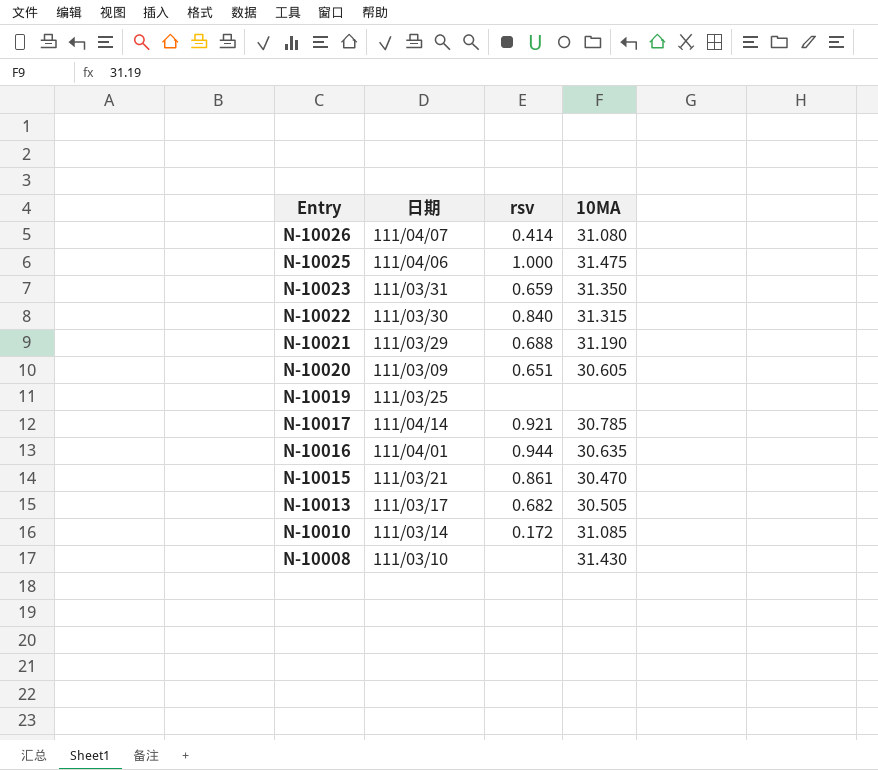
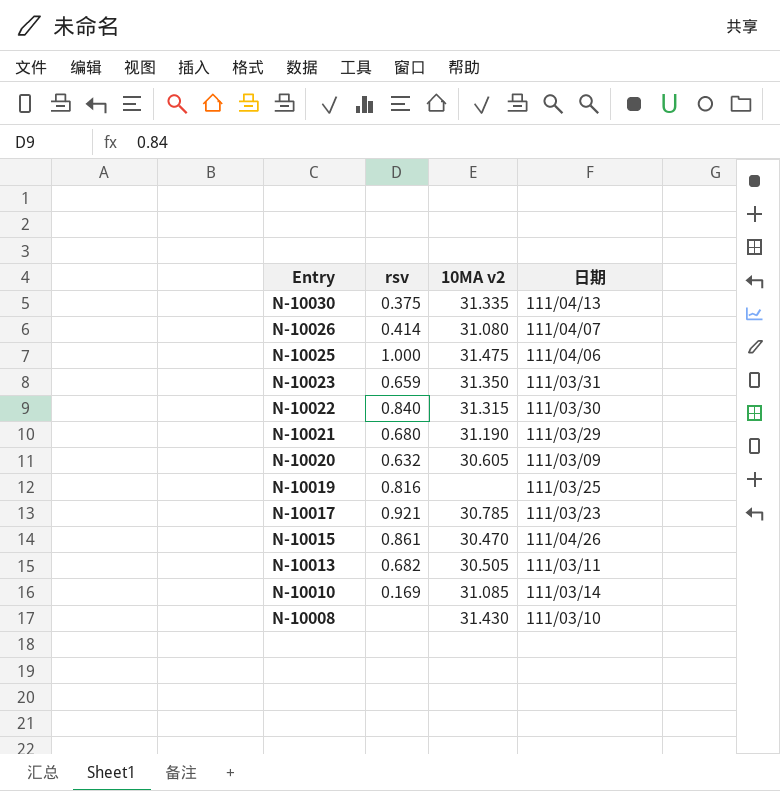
column name: 10MA -> 10MA v2
column 日期 | position: 2 -> 4
row N-10016: 111/04/01 | 0.944 | 30.635 -> none
row N-10030: none -> 0.375 | 31.335 | 111/04/13
N-10021 | rsv: 0.688 -> 0.680
N-10020 | rsv: 0.651 -> 0.632
N-10019 | rsv: none -> 0.816
N-10017 | 日期: 111/04/14 -> 111/03/23
N-10015 | 日期: 111/03/21 -> 111/04/26
N-10013 | 日期: 111/03/17 -> 111/03/11
N-10010 | rsv: 0.172 -> 0.169

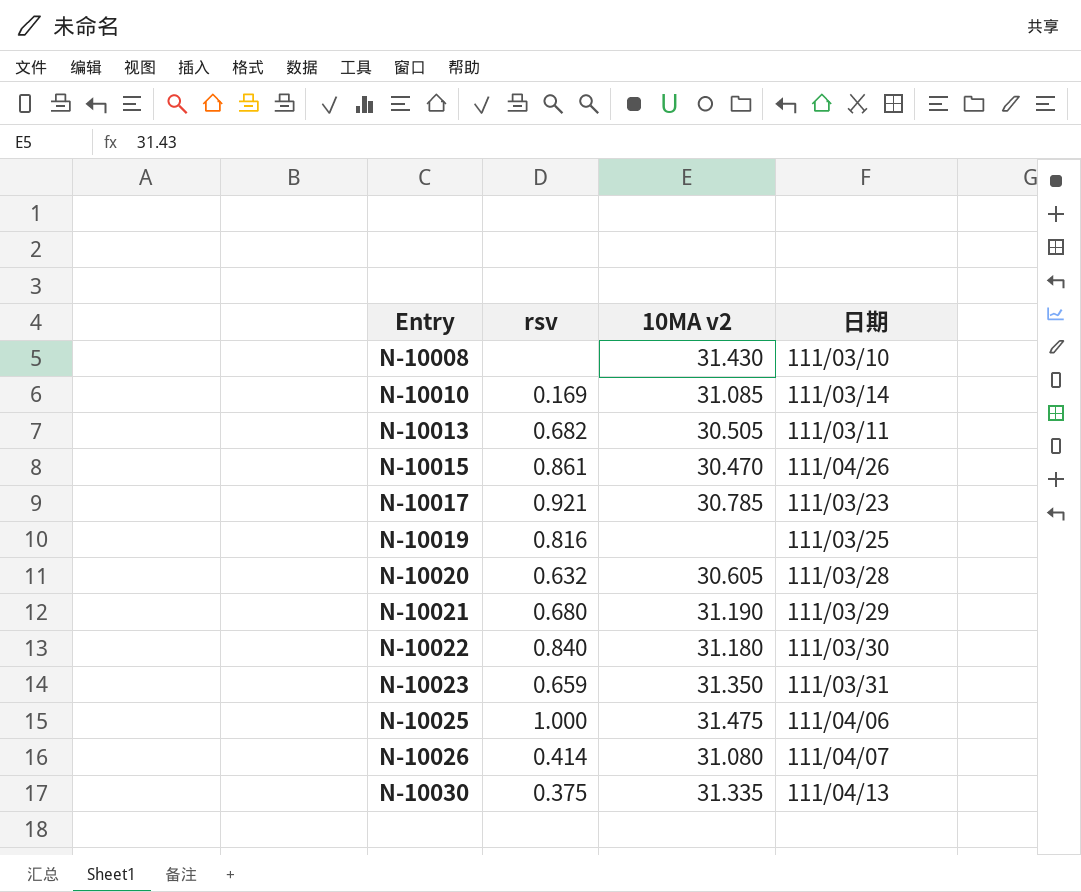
row order: Entry descending -> Entry ascending
N-10020 | 日期: 111/03/09 -> 111/03/28
N-10022 | 10MA v2: 31.315 -> 31.180

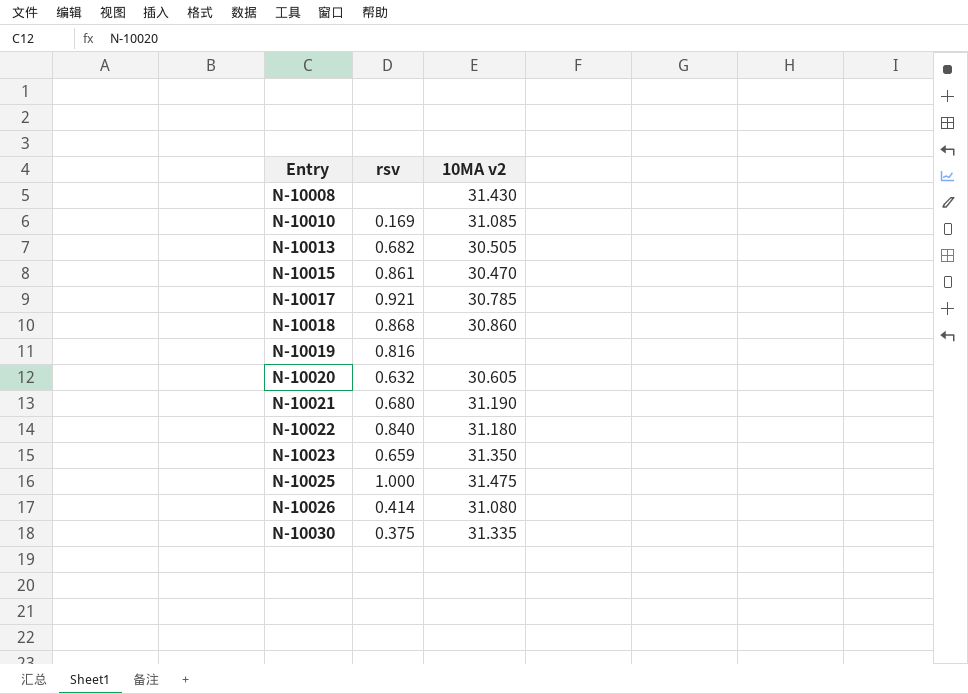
column 日期 | position: 4 -> none
row N-10018: none -> 0.868 | 30.860

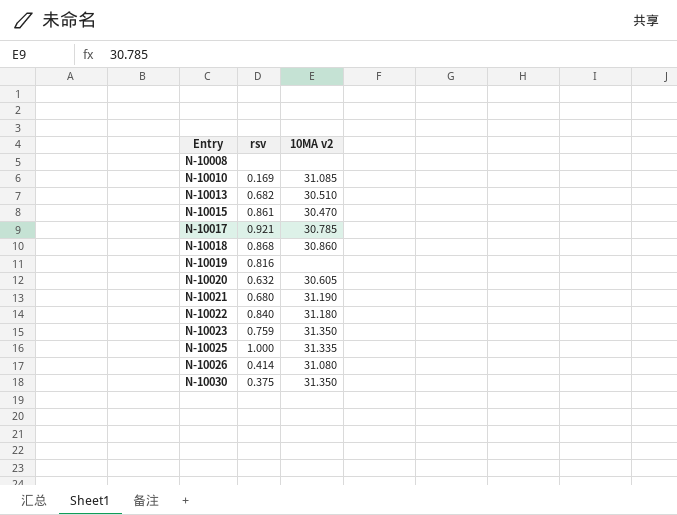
N-10008 | 10MA v2: 31.430 -> none
N-10013 | 10MA v2: 30.505 -> 30.510
N-10023 | rsv: 0.659 -> 0.759
N-10025 | 10MA v2: 31.475 -> 31.335
N-10030 | 10MA v2: 31.335 -> 31.350

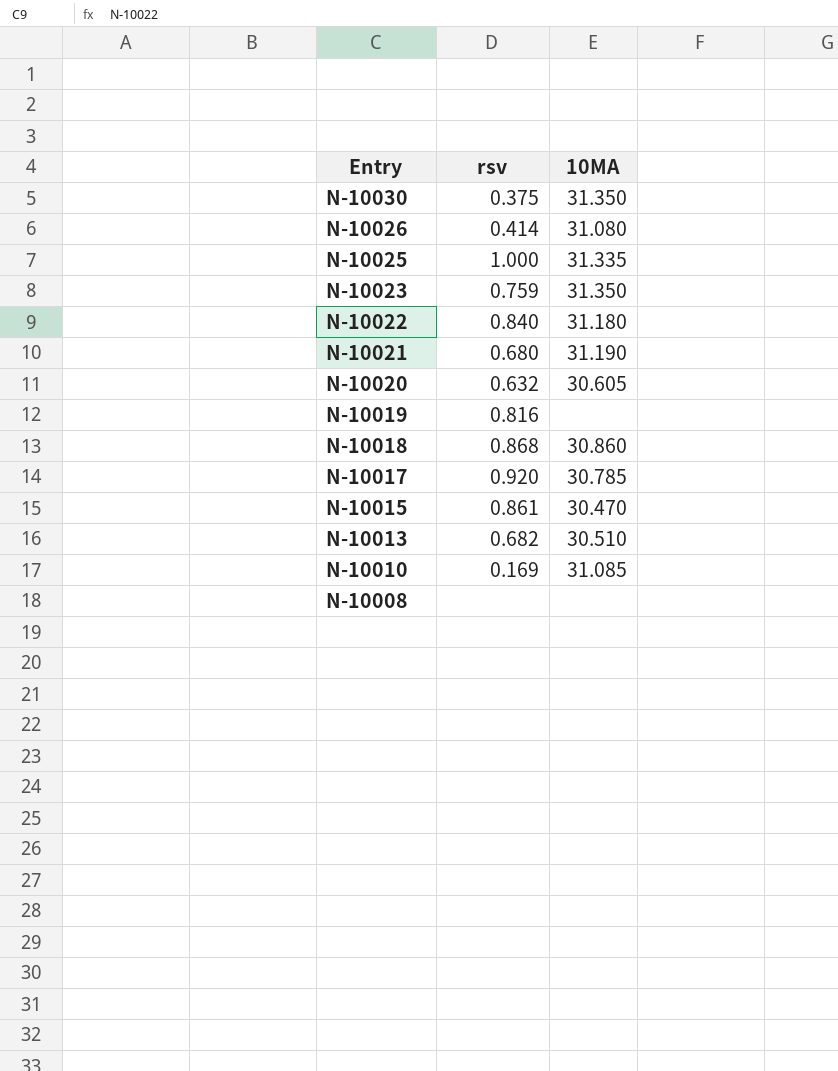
row order: Entry ascending -> Entry descending
column name: 10MA v2 -> 10MA
N-10017 | rsv: 0.921 -> 0.920

